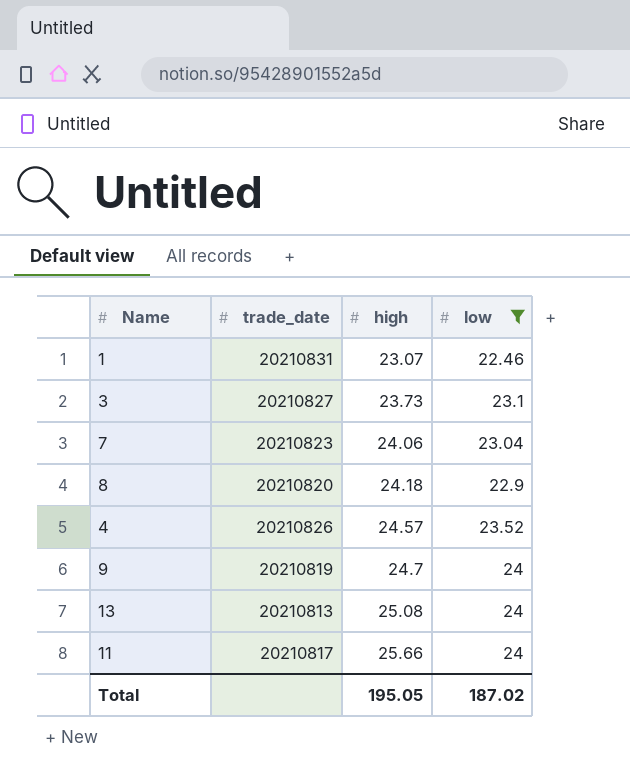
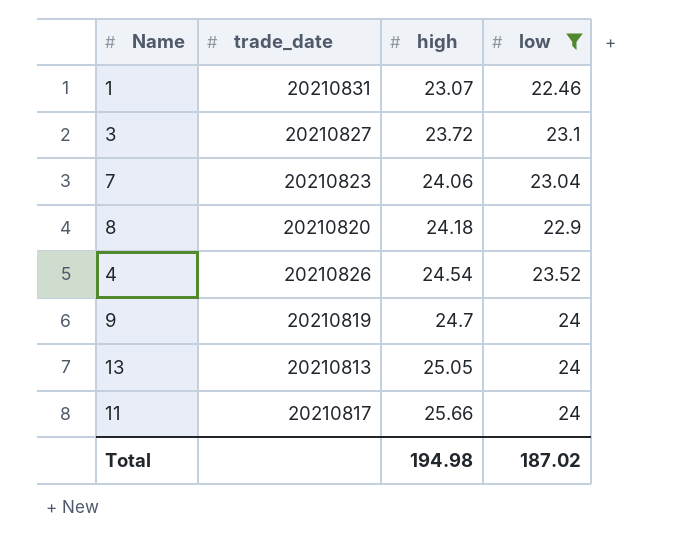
3 | high: 23.73 -> 23.72
4 | high: 24.57 -> 24.54
13 | high: 25.08 -> 25.05
Total | high: 195.05 -> 194.98

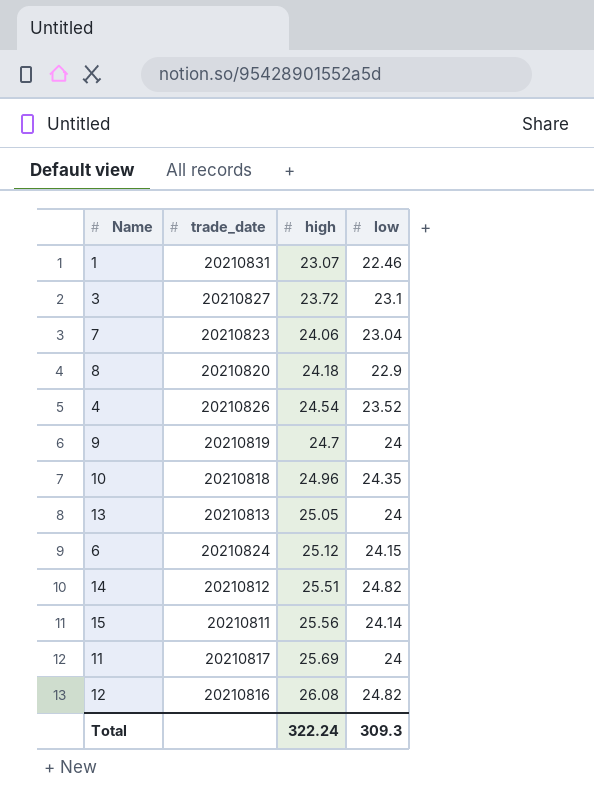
filter: low <= 24 -> none
11 | high: 25.66 -> 25.69
Total | high: 194.98 -> 322.24
Total | low: 187.02 -> 309.3

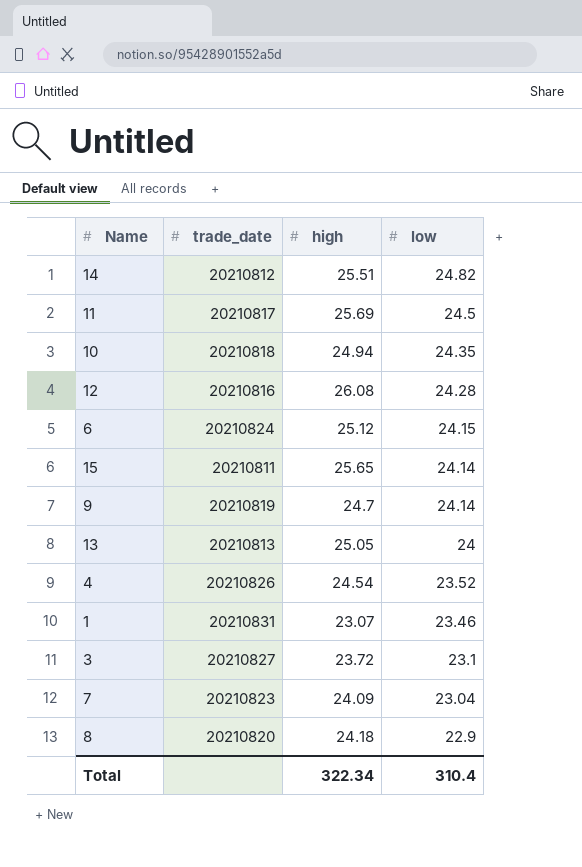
row order: high ascending -> low descending
11 | low: 24 -> 24.5
10 | high: 24.96 -> 24.94
12 | low: 24.82 -> 24.28
15 | high: 25.56 -> 25.65
9 | low: 24 -> 24.14
1 | low: 22.46 -> 23.46
7 | high: 24.06 -> 24.09
Total | high: 322.24 -> 322.34
Total | low: 309.3 -> 310.4

